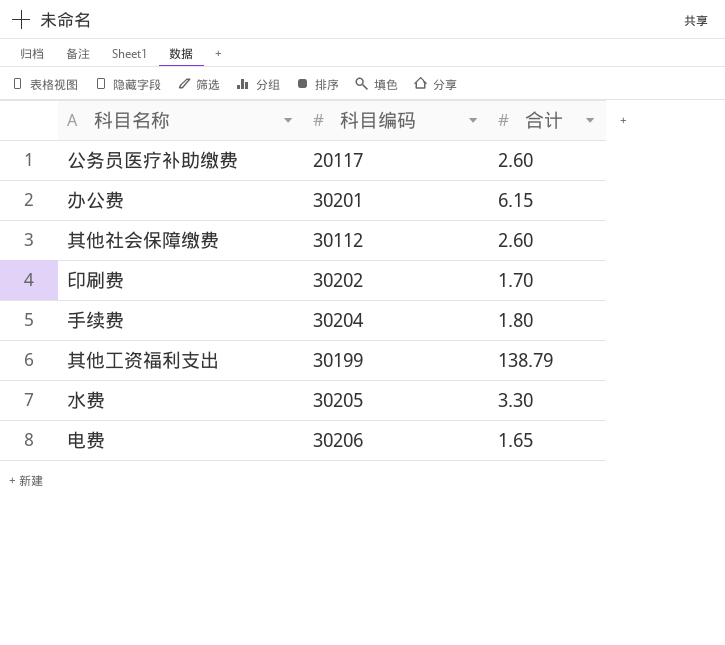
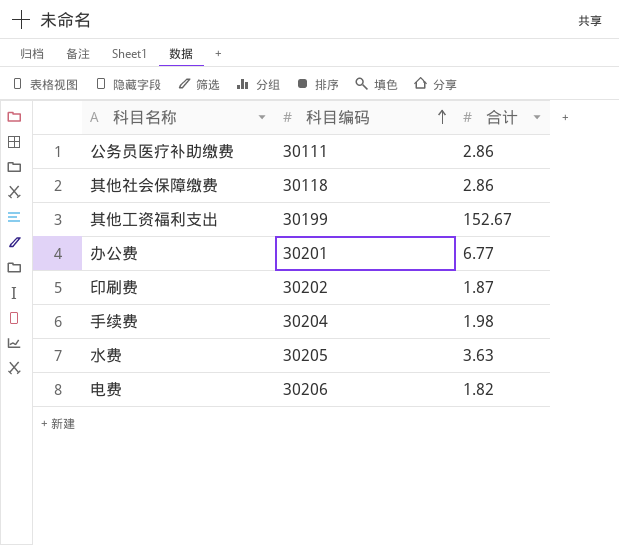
row order: none -> 科目编码 ascending
公务员医疗补助缴费 | 科目编码: 20117 -> 30111
公务员医疗补助缴费 | 合计: 2.60 -> 2.86
其他社会保障缴费 | 科目编码: 30112 -> 30118
其他社会保障缴费 | 合计: 2.60 -> 2.86
其他工资福利支出 | 合计: 138.79 -> 152.67
办公费 | 合计: 6.15 -> 6.77
印刷费 | 合计: 1.70 -> 1.87
手续费 | 合计: 1.80 -> 1.98
水费 | 合计: 3.30 -> 3.63
电费 | 合计: 1.65 -> 1.82

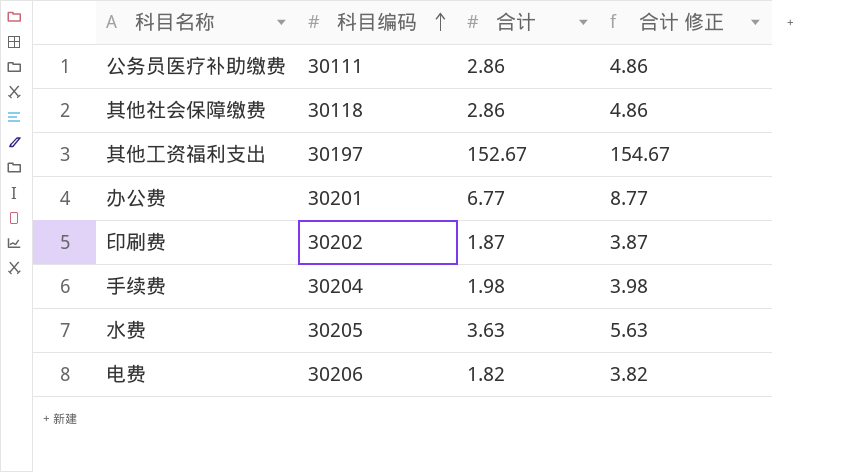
column 合计 修正 | formula: none -> [合计] + 2
其他工资福利支出 | 科目编码: 30199 -> 30197

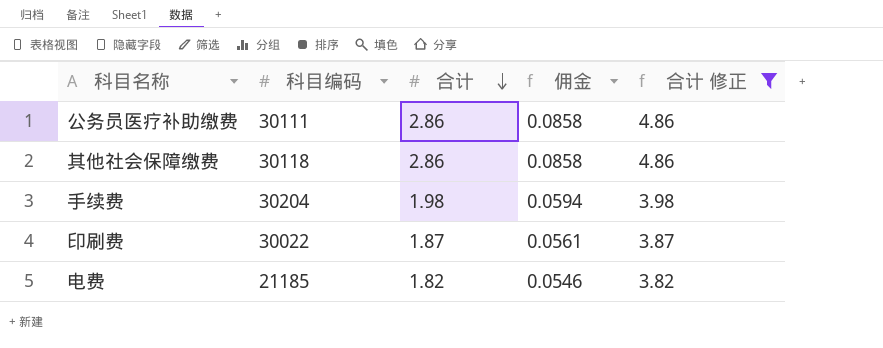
filter: none -> 合计 修正 <= 4.86
row order: 科目编码 ascending -> 合计 descending
column 佣金 | formula: none -> [合计] * 0.03
印刷费 | 科目编码: 30202 -> 30022
电费 | 科目编码: 30206 -> 21185

